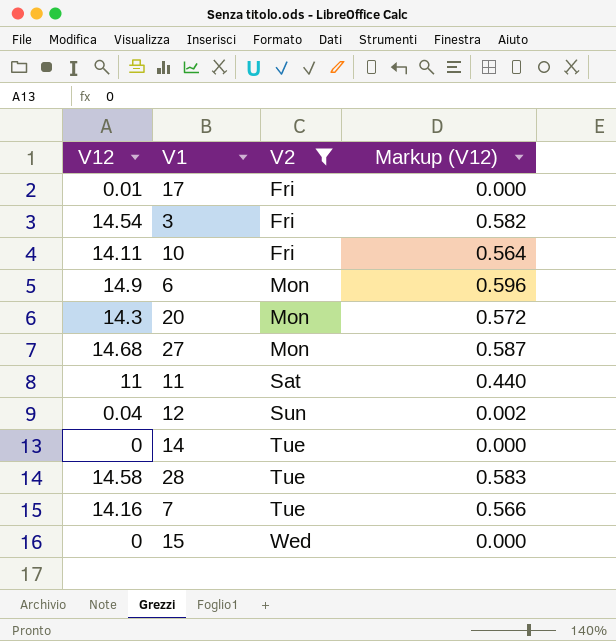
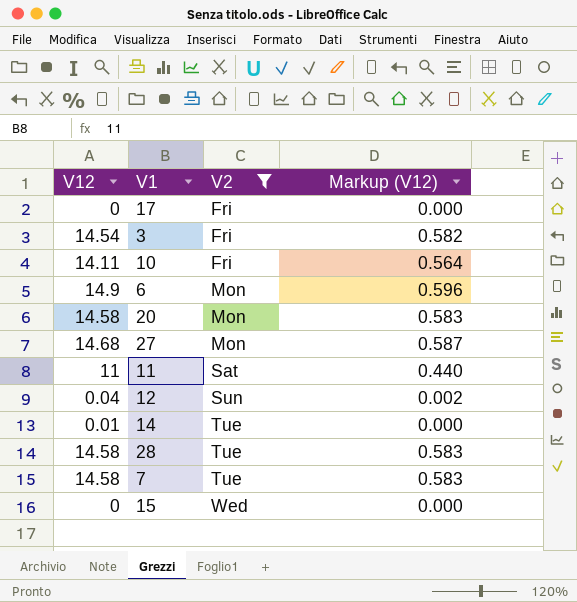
17 | V12: 0.01 -> 0
20 | V12: 14.3 -> 14.58
20 | Markup (V12): 0.572 -> 0.583
14 | V12: 0 -> 0.01
7 | V12: 14.16 -> 14.58
7 | Markup (V12): 0.566 -> 0.583

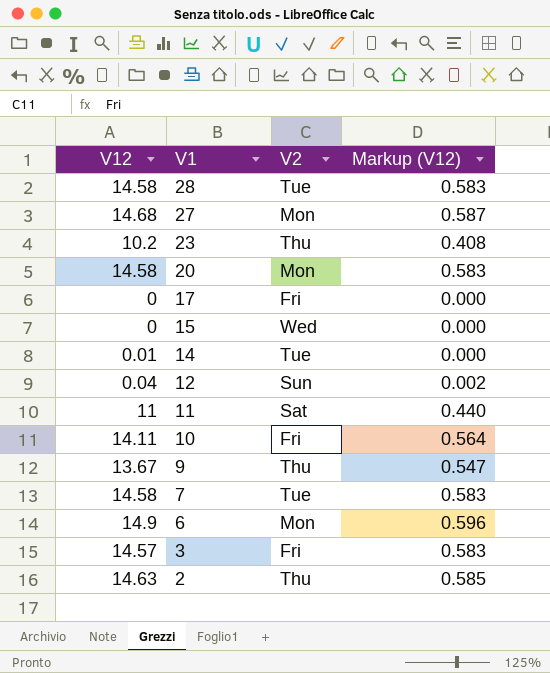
filter: V2 != Thu -> none
row order: V2 ascending -> V1 descending
3 | V12: 14.54 -> 14.57
3 | Markup (V12): 0.582 -> 0.583

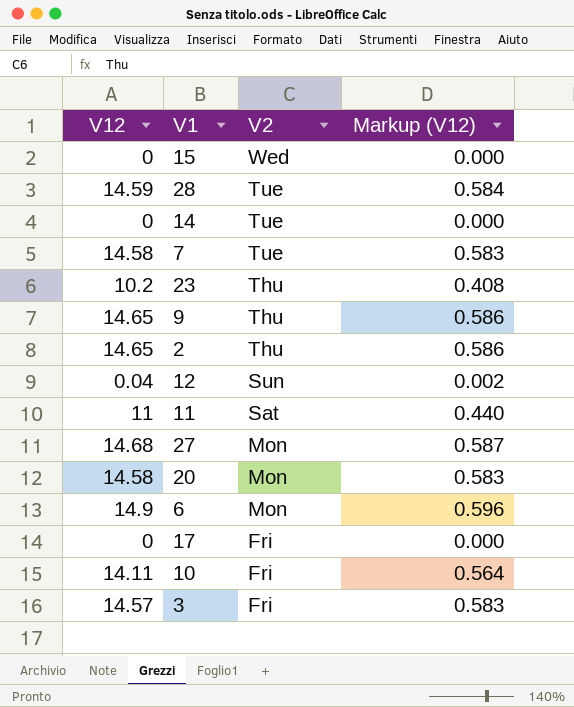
row order: V1 descending -> V2 descending
28 | V12: 14.58 -> 14.59
28 | Markup (V12): 0.583 -> 0.584
14 | V12: 0.01 -> 0
9 | V12: 13.67 -> 14.65
9 | Markup (V12): 0.547 -> 0.586
2 | V12: 14.63 -> 14.65
2 | Markup (V12): 0.585 -> 0.586

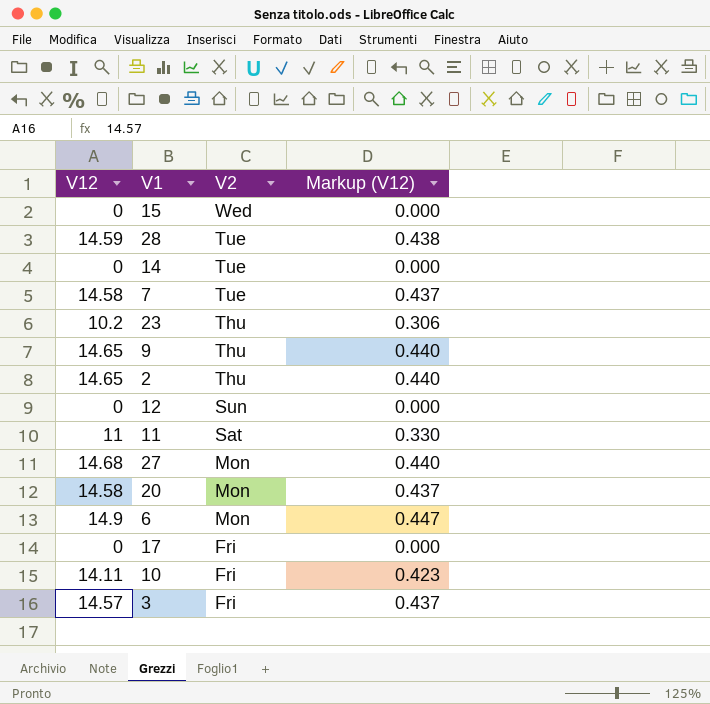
column Markup (V12) | formula: [V12] * 0.04 -> [V12] * 0.03
12 | V12: 0.04 -> 0

